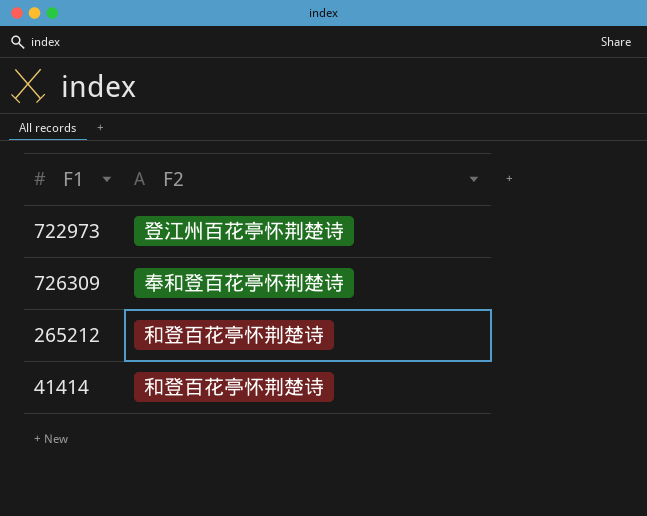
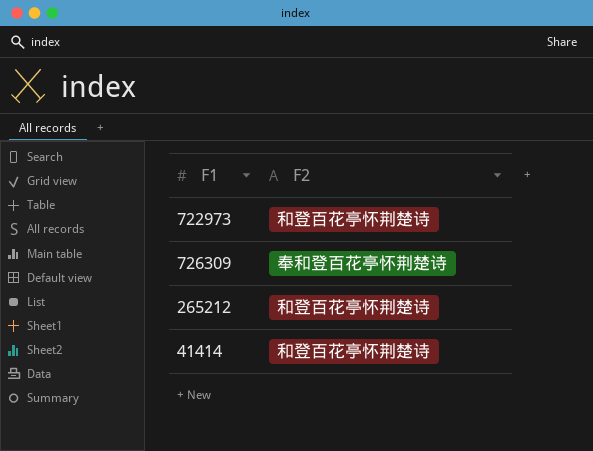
722973 | F2: 登江州百花亭怀荆楚诗 -> 和登百花亭怀荆楚诗

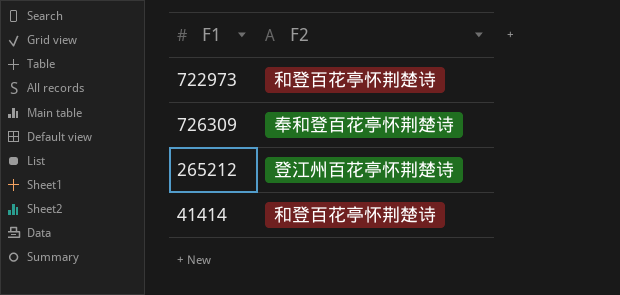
265212 | F2: 和登百花亭怀荆楚诗 -> 登江州百花亭怀荆楚诗

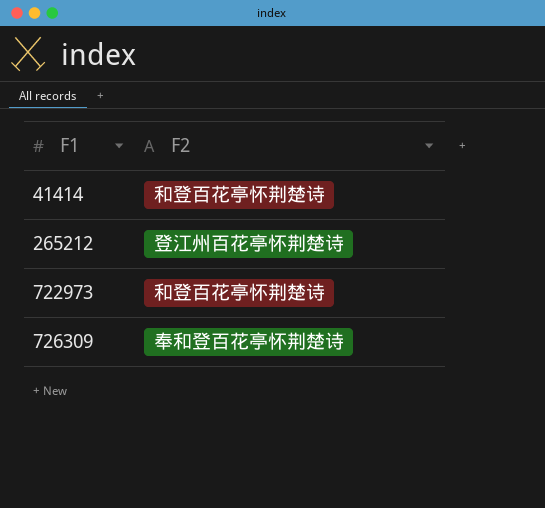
row order: none -> F1 ascending

